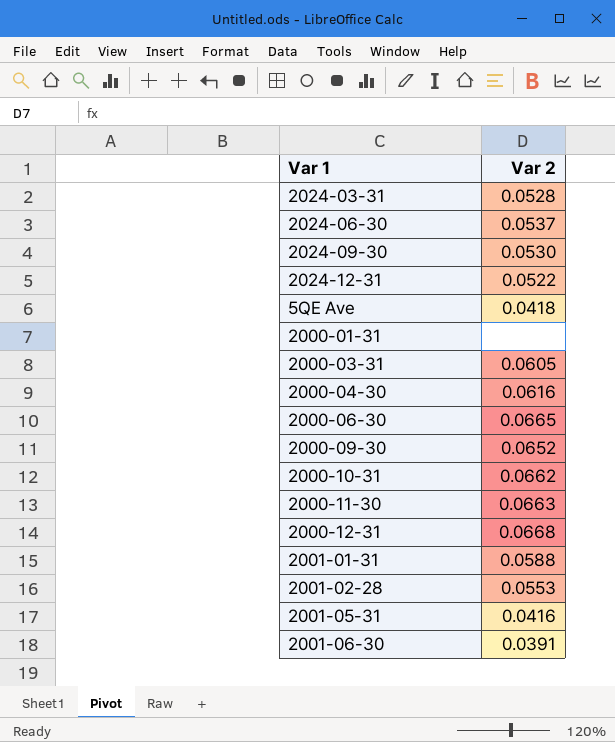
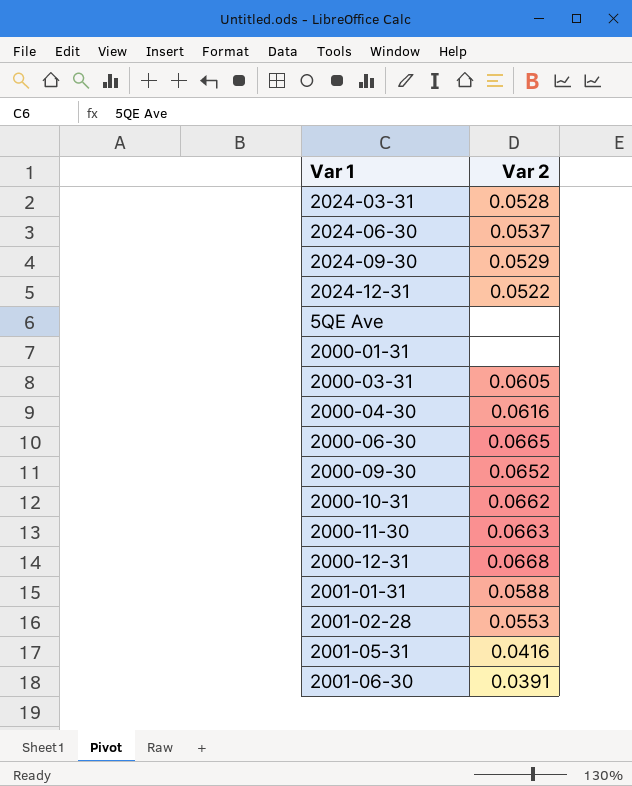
2024-09-30 | Var 2: 0.0530 -> 0.0529
5QE Ave | Var 2: 0.0418 -> none

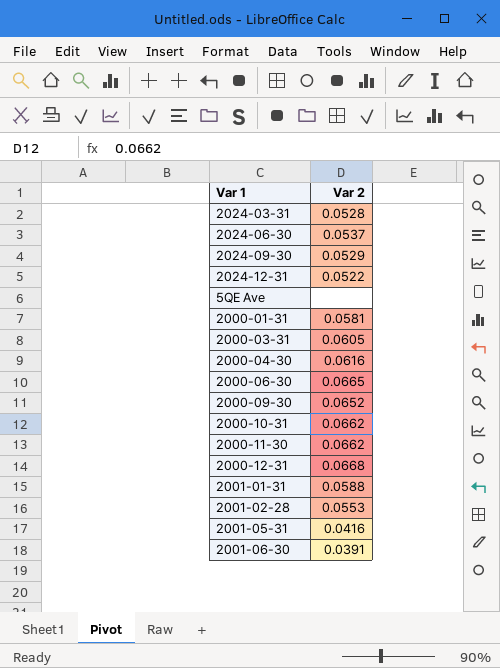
2000-01-31 | Var 2: none -> 0.0581
2000-11-30 | Var 2: 0.0663 -> 0.0662

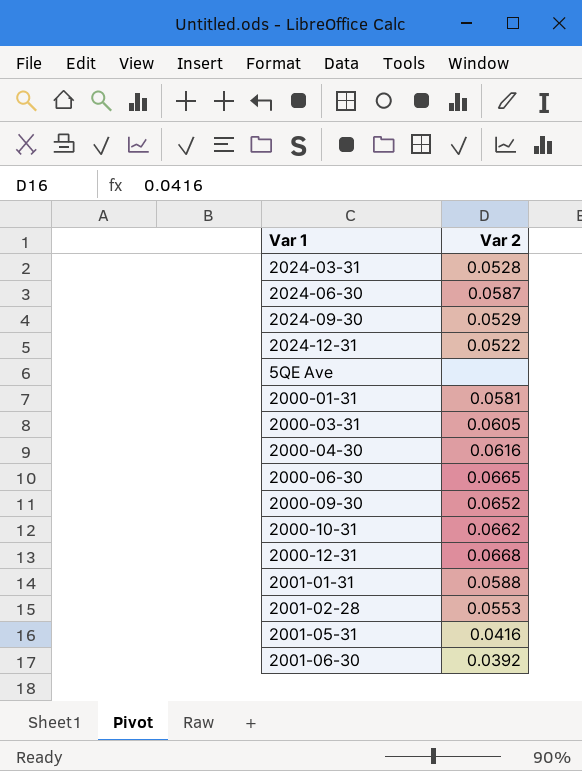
row 2000-11-30: 0.0662 -> none
2024-06-30 | Var 2: 0.0537 -> 0.0587
2001-06-30 | Var 2: 0.0391 -> 0.0392

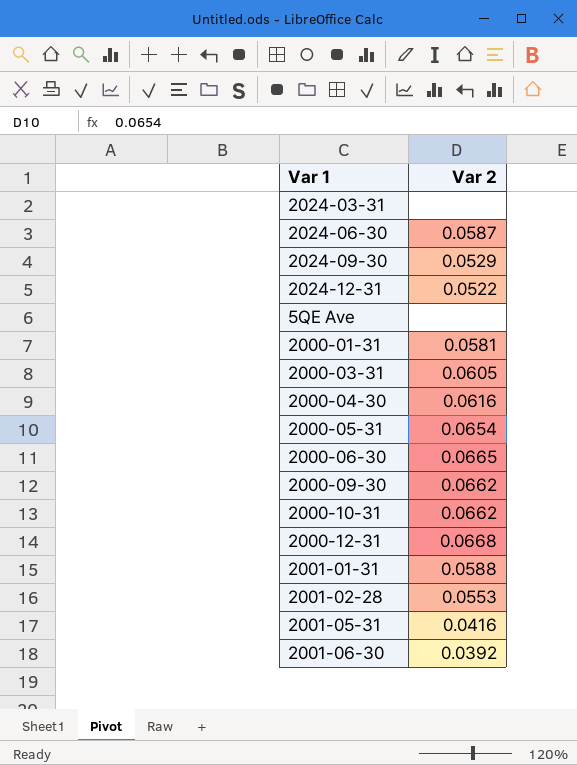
2024-03-31 | Var 2: 0.0528 -> none
row 2000-05-31: none -> 0.0654
2000-09-30 | Var 2: 0.0652 -> 0.0662

